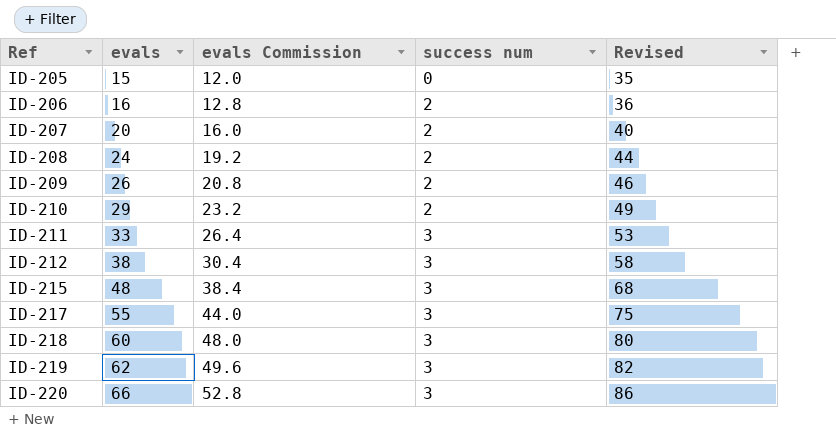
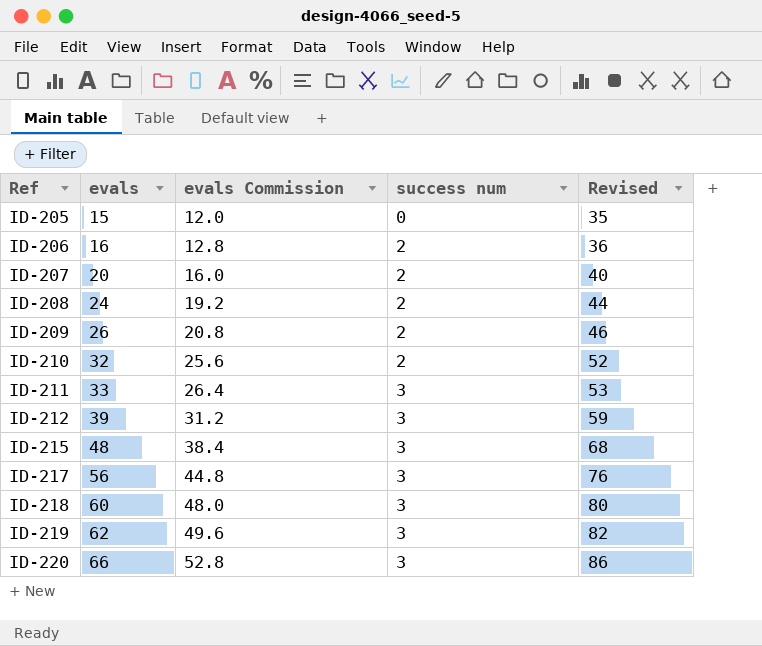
ID-210 | evals: 29 -> 32
ID-210 | evals Commission: 23.2 -> 25.6
ID-210 | Revised: 49 -> 52
ID-212 | evals: 38 -> 39
ID-212 | evals Commission: 30.4 -> 31.2
ID-212 | Revised: 58 -> 59
ID-217 | evals: 55 -> 56
ID-217 | evals Commission: 44.0 -> 44.8
ID-217 | Revised: 75 -> 76

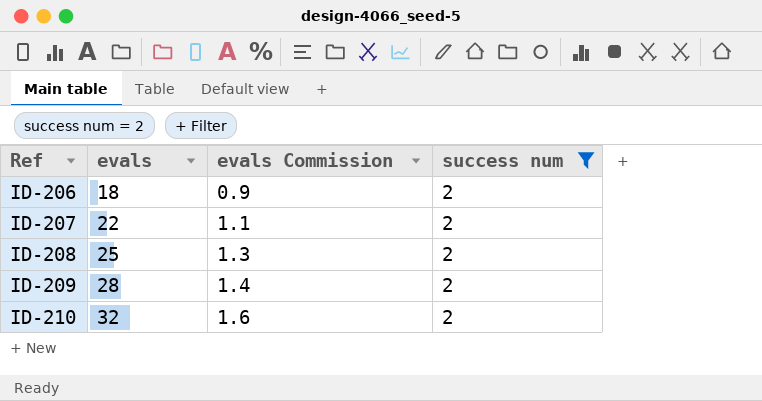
filter: none -> success num = 2
column Revised | formula: [evals] + 20 -> none
column evals Commission | formula: [evals] * 0.8 -> [evals] * 0.05
ID-206 | evals: 16 -> 18
ID-207 | evals: 20 -> 22
ID-208 | evals: 24 -> 25
ID-209 | evals: 26 -> 28

